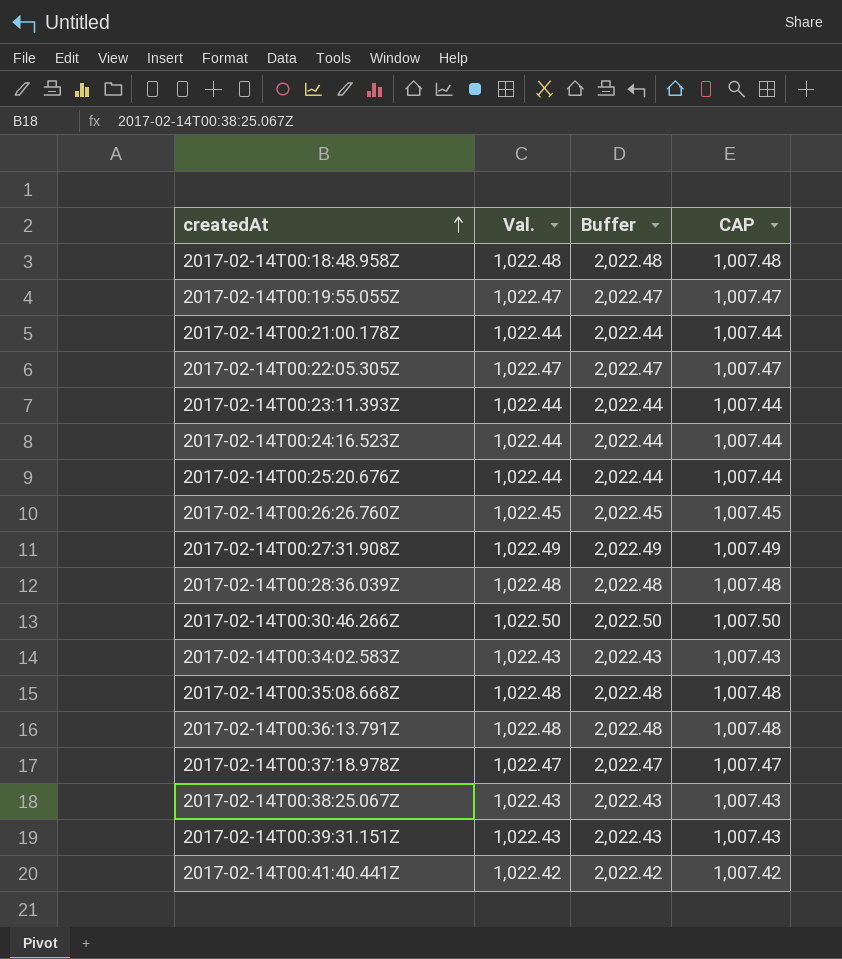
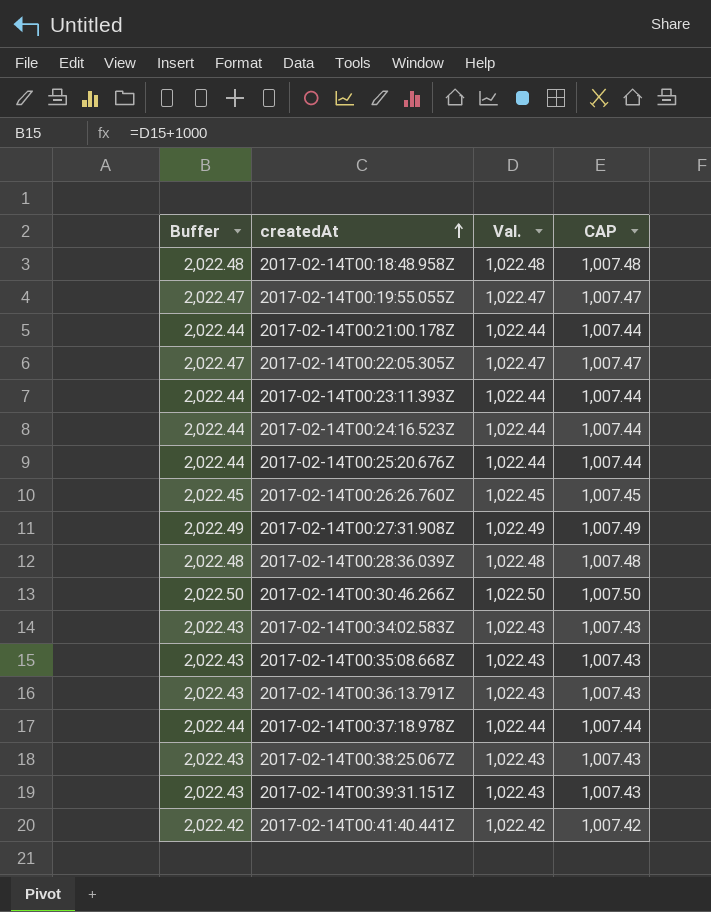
column Buffer | position: 3 -> 1
2017-02-14T00:35:08.668Z | Buffer: 2,022.48 -> 2,022.43
2017-02-14T00:35:08.668Z | Val.: 1,022.48 -> 1,022.43
2017-02-14T00:35:08.668Z | CAP: 1,007.48 -> 1,007.43
2017-02-14T00:36:13.791Z | Buffer: 2,022.48 -> 2,022.43
2017-02-14T00:36:13.791Z | Val.: 1,022.48 -> 1,022.43
2017-02-14T00:36:13.791Z | CAP: 1,007.48 -> 1,007.43
2017-02-14T00:37:18.978Z | Buffer: 2,022.47 -> 2,022.44
2017-02-14T00:37:18.978Z | Val.: 1,022.47 -> 1,022.44
2017-02-14T00:37:18.978Z | CAP: 1,007.47 -> 1,007.44

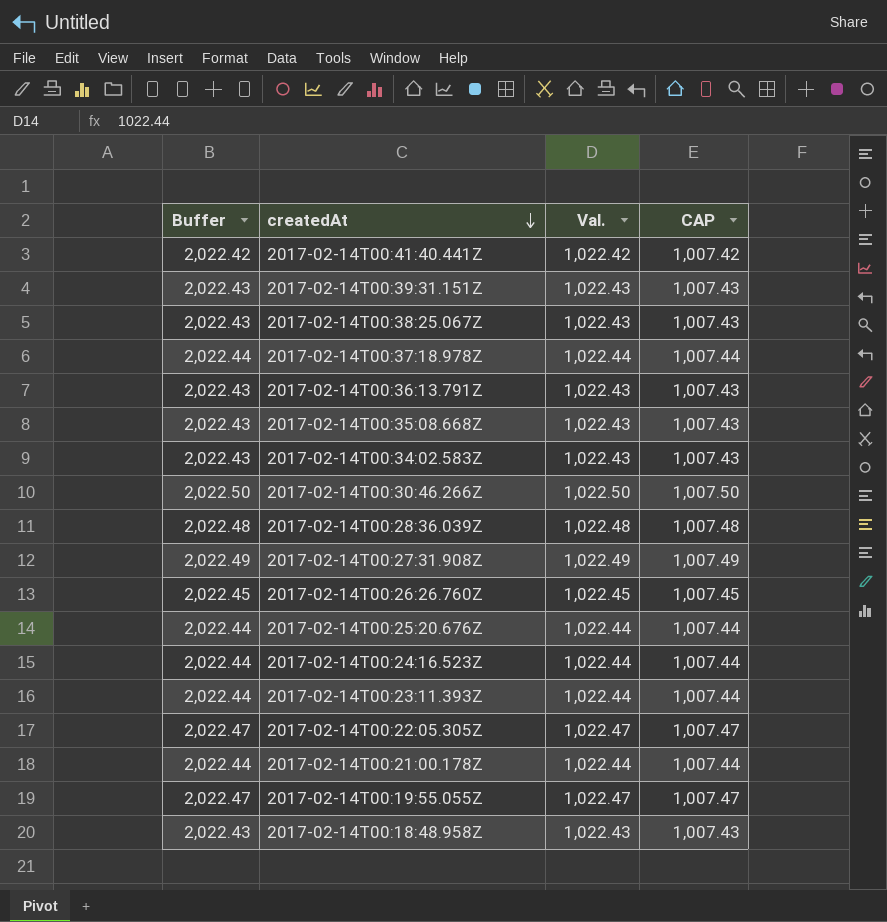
row order: createdAt ascending -> createdAt descending
2017-02-14T00:18:48.958Z | Buffer: 2,022.48 -> 2,022.43
2017-02-14T00:18:48.958Z | Val.: 1,022.48 -> 1,022.43
2017-02-14T00:18:48.958Z | CAP: 1,007.48 -> 1,007.43

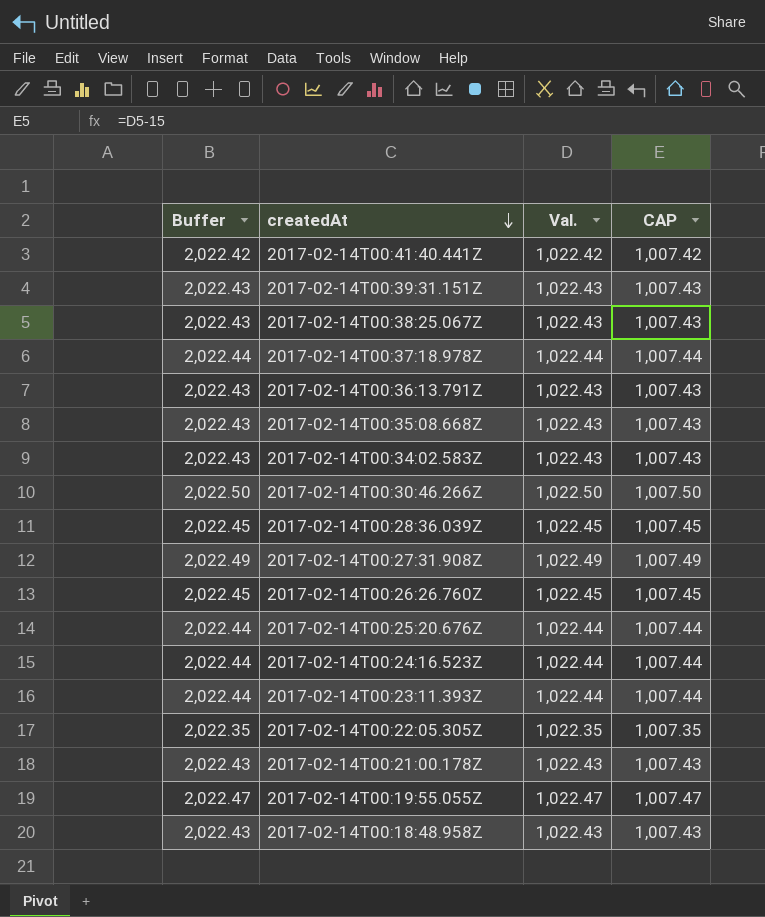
2017-02-14T00:28:36.039Z | Buffer: 2,022.48 -> 2,022.45
2017-02-14T00:28:36.039Z | Val.: 1,022.48 -> 1,022.45
2017-02-14T00:28:36.039Z | CAP: 1,007.48 -> 1,007.45
2017-02-14T00:22:05.305Z | Buffer: 2,022.47 -> 2,022.35
2017-02-14T00:22:05.305Z | Val.: 1,022.47 -> 1,022.35
2017-02-14T00:22:05.305Z | CAP: 1,007.47 -> 1,007.35
2017-02-14T00:21:00.178Z | Buffer: 2,022.44 -> 2,022.43
2017-02-14T00:21:00.178Z | Val.: 1,022.44 -> 1,022.43
2017-02-14T00:21:00.178Z | CAP: 1,007.44 -> 1,007.43

